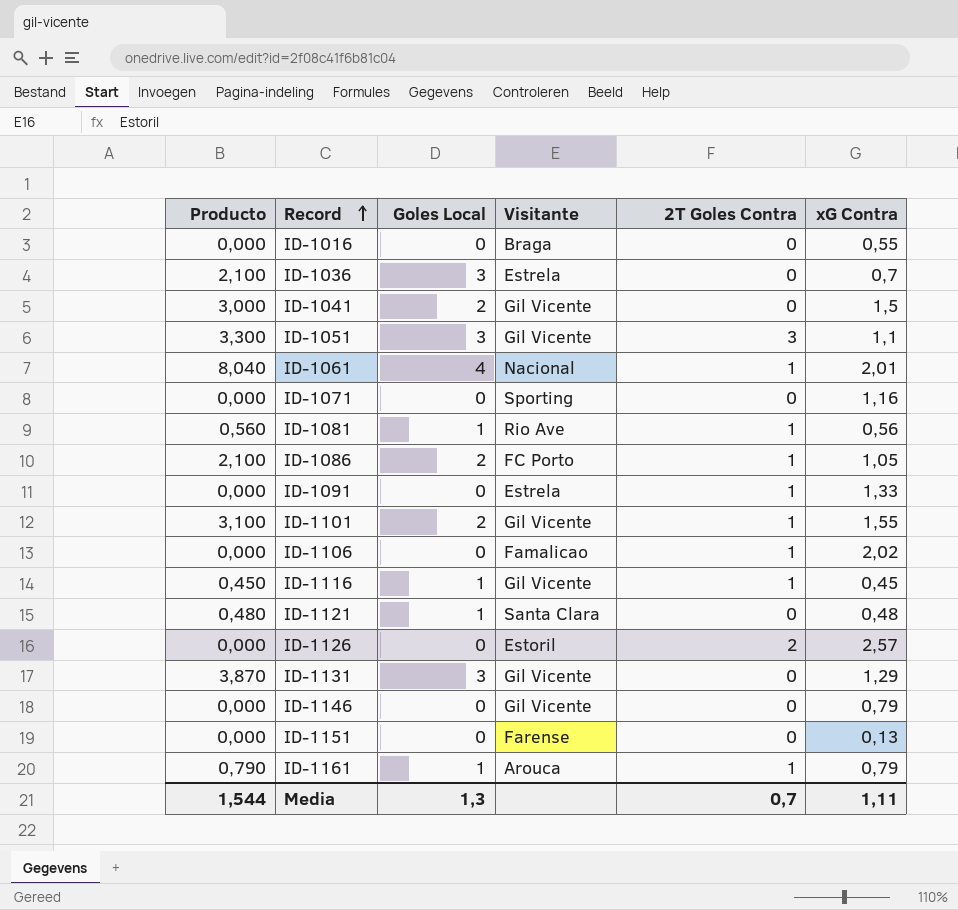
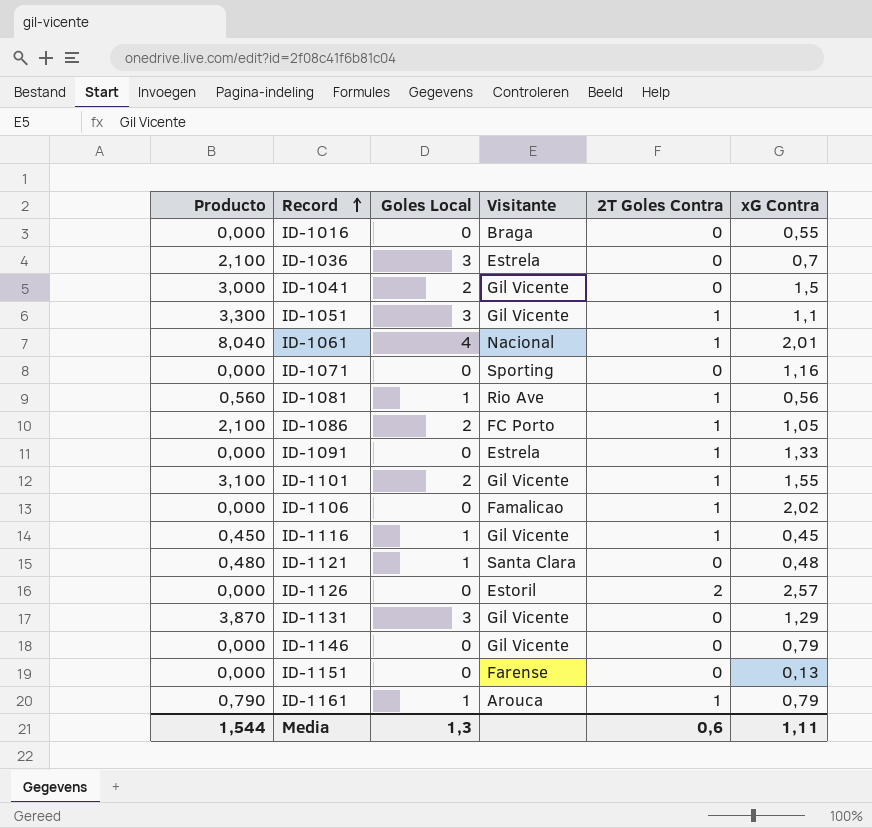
ID-1051 | 2T Goles Contra: 3 -> 1
Media | 2T Goles Contra: 0,7 -> 0,6

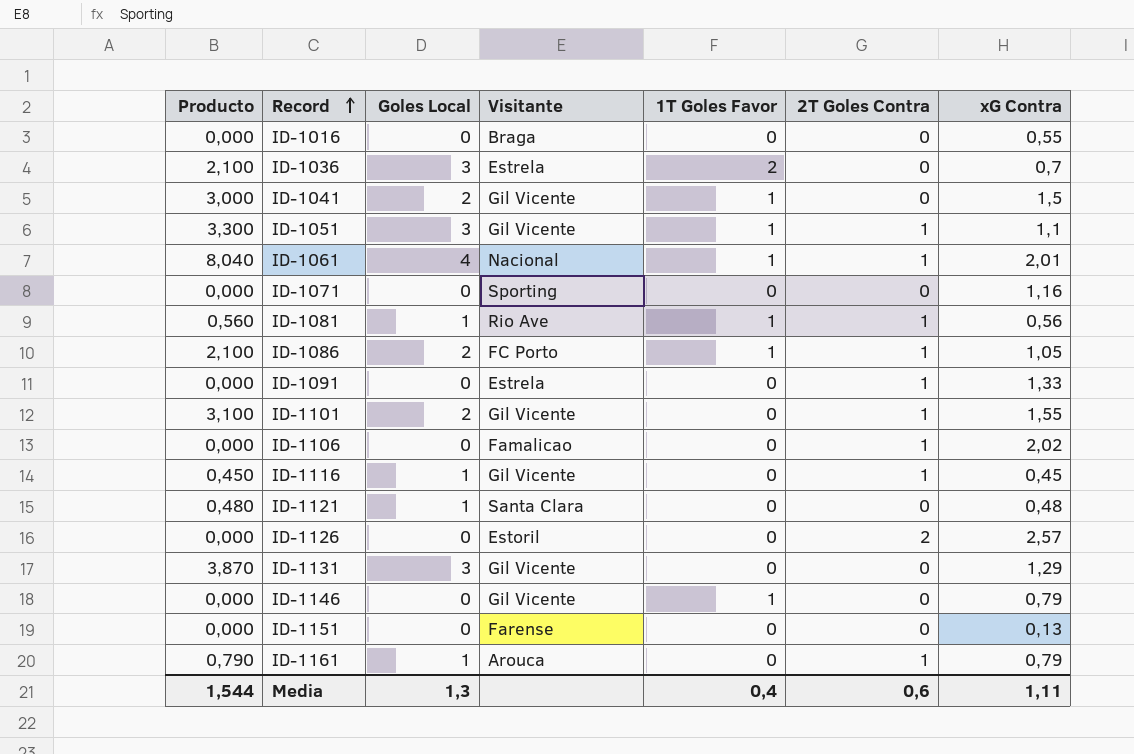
column 1T Goles Favor | position: none -> 5

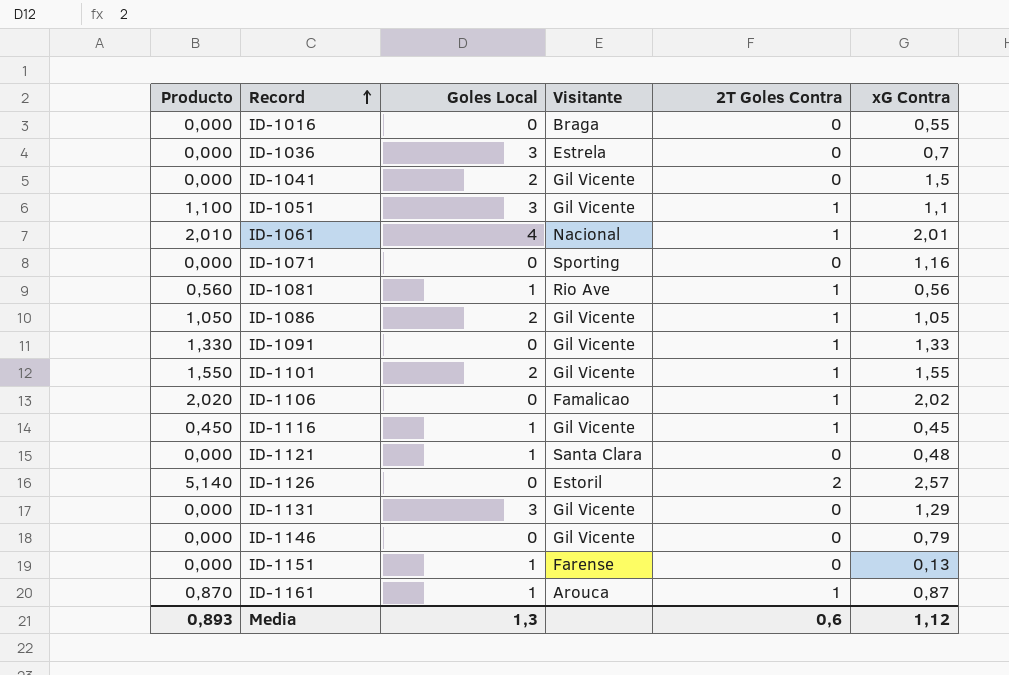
column 1T Goles Favor | position: 5 -> none
column Producto | formula: [Goles Local] * [xG Contra] -> [2T Goles Contra] * [xG Contra]
ID-1086 | Visitante: FC Porto -> Gil Vicente
ID-1091 | Visitante: Estrela -> Gil Vicente
ID-1151 | Goles Local: 0 -> 1
ID-1161 | xG Contra: 0,79 -> 0,87
Media | Producto: 1,544 -> 0,893
Media | xG Contra: 1,11 -> 1,12

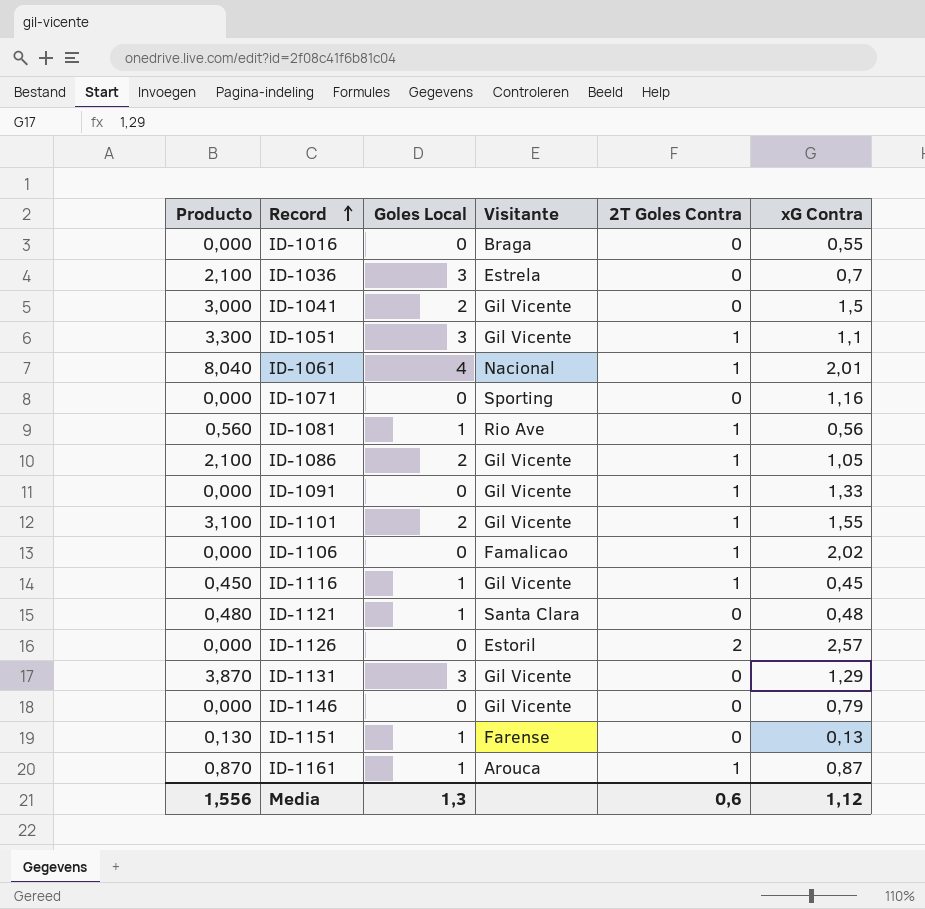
column Producto | formula: [2T Goles Contra] * [xG Contra] -> [Goles Local] * [xG Contra]
Media | Producto: 0,893 -> 1,556

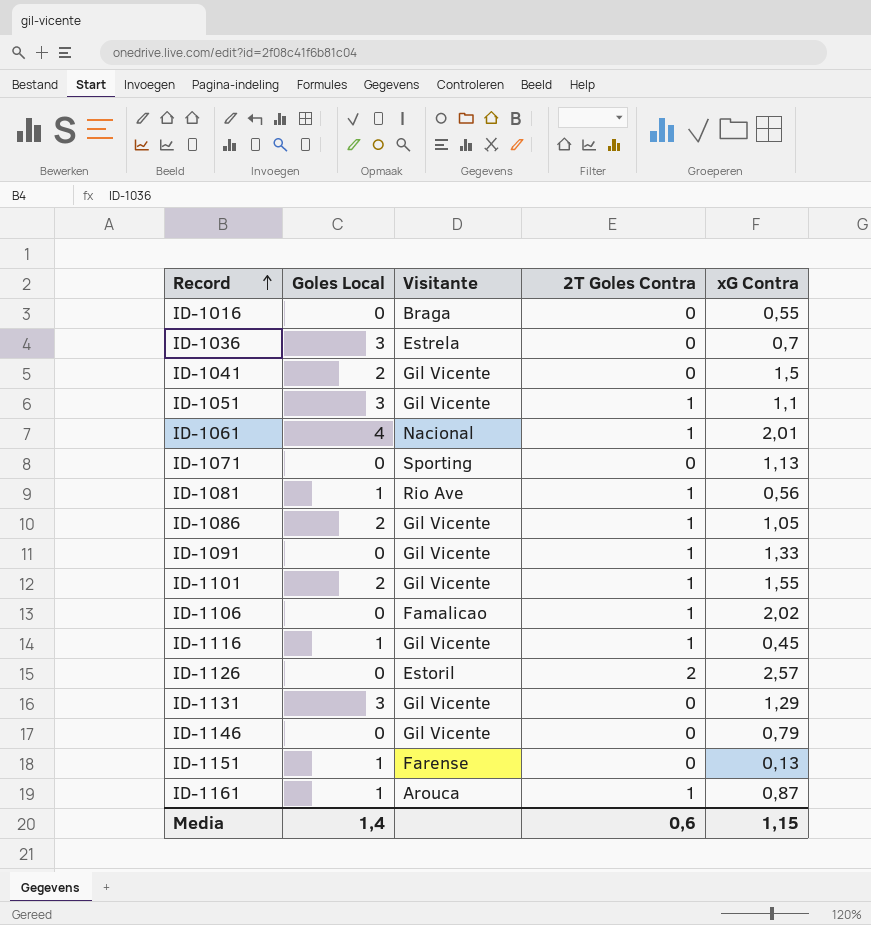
column Producto | formula: [Goles Local] * [xG Contra] -> none
row ID-1121: 0,480 | 1 | Santa Clara | 0 | 0,48 -> none
ID-1071 | xG Contra: 1,16 -> 1,13
Media | Goles Local: 1,3 -> 1,4
Media | xG Contra: 1,12 -> 1,15

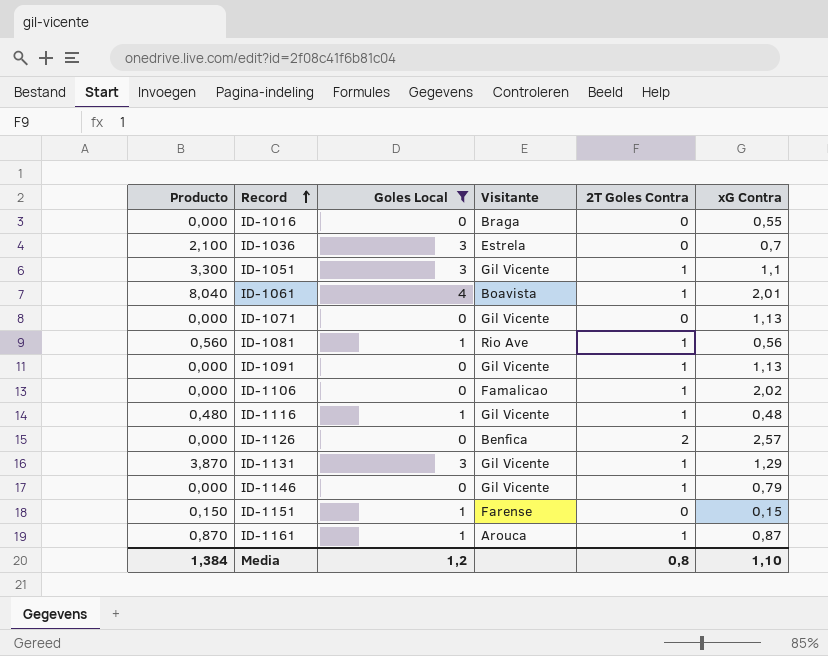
filter: none -> Goles Local != 2
column Producto | formula: none -> [Goles Local] * [xG Contra]
ID-1061 | Visitante: Nacional -> Boavista
ID-1071 | Visitante: Sporting -> Gil Vicente
ID-1091 | xG Contra: 1,33 -> 1,13
ID-1116 | xG Contra: 0,45 -> 0,48
ID-1126 | Visitante: Estoril -> Benfica
ID-1131 | 2T Goles Contra: 0 -> 1
ID-1146 | 2T Goles Contra: 0 -> 1
ID-1151 | xG Contra: 0,13 -> 0,15
Media | Goles Local: 1,4 -> 1,2
Media | 2T Goles Contra: 0,6 -> 0,8
Media | xG Contra: 1,15 -> 1,10

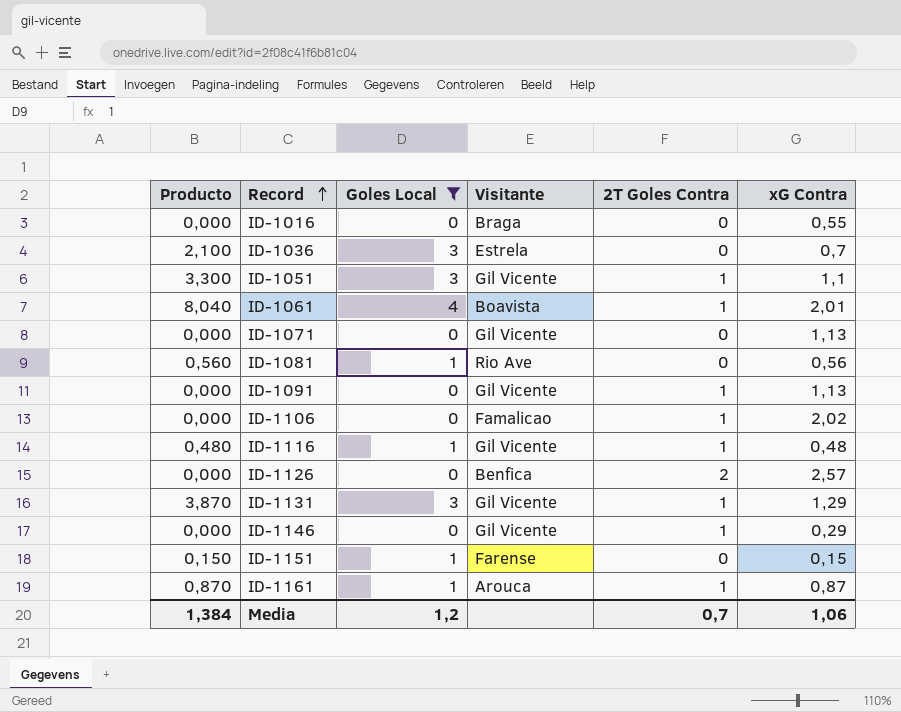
ID-1081 | 2T Goles Contra: 1 -> 0
ID-1146 | xG Contra: 0,79 -> 0,29
Media | 2T Goles Contra: 0,8 -> 0,7
Media | xG Contra: 1,10 -> 1,06

